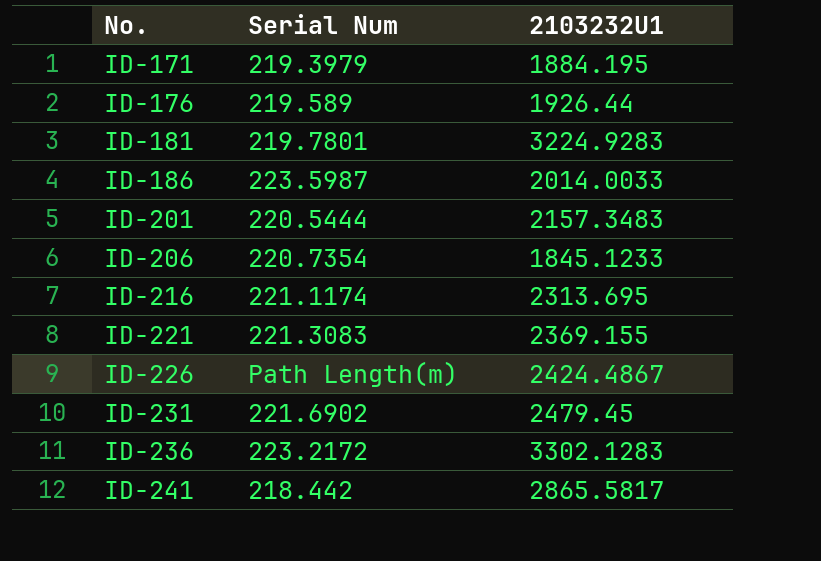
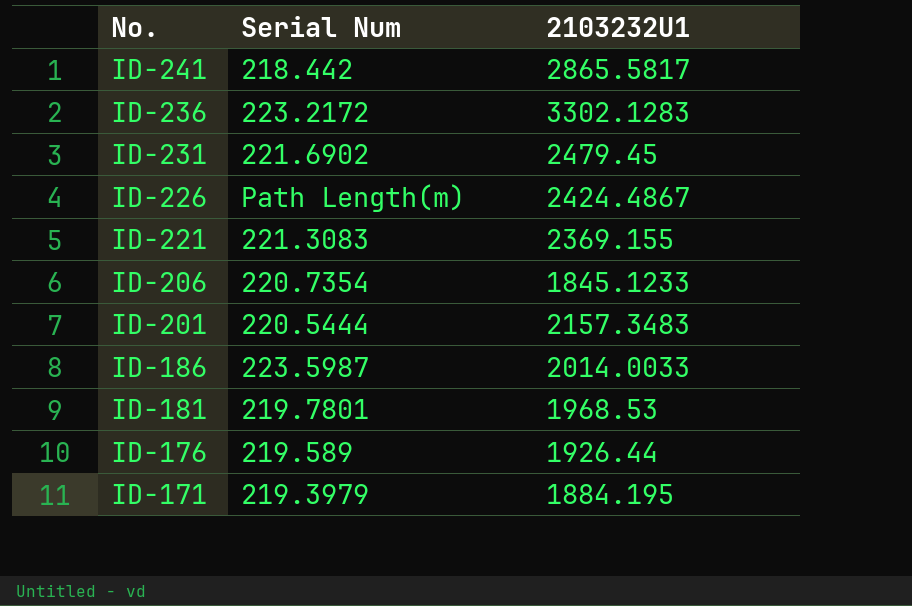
row order: No. ascending -> No. descending
row ID-216: 221.1174 | 2313.695 -> none
ID-181 | 2103232U1: 3224.9283 -> 1968.53

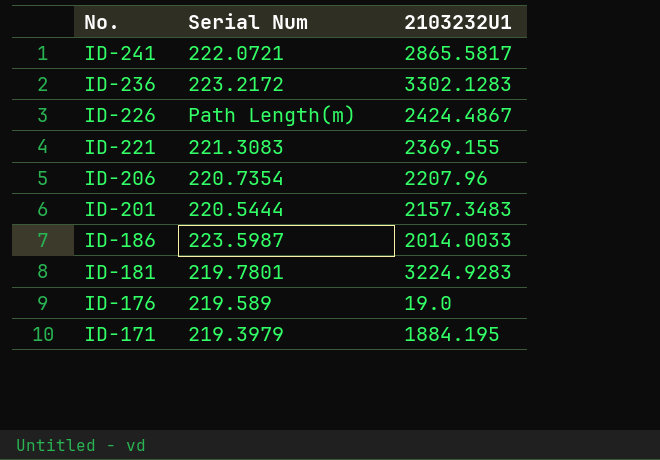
row ID-231: 221.6902 | 2479.45 -> none
ID-241 | Serial Num: 218.442 -> 222.0721
ID-206 | 2103232U1: 1845.1233 -> 2207.96
ID-181 | 2103232U1: 1968.53 -> 3224.9283
ID-176 | 2103232U1: 1926.44 -> 19.0

